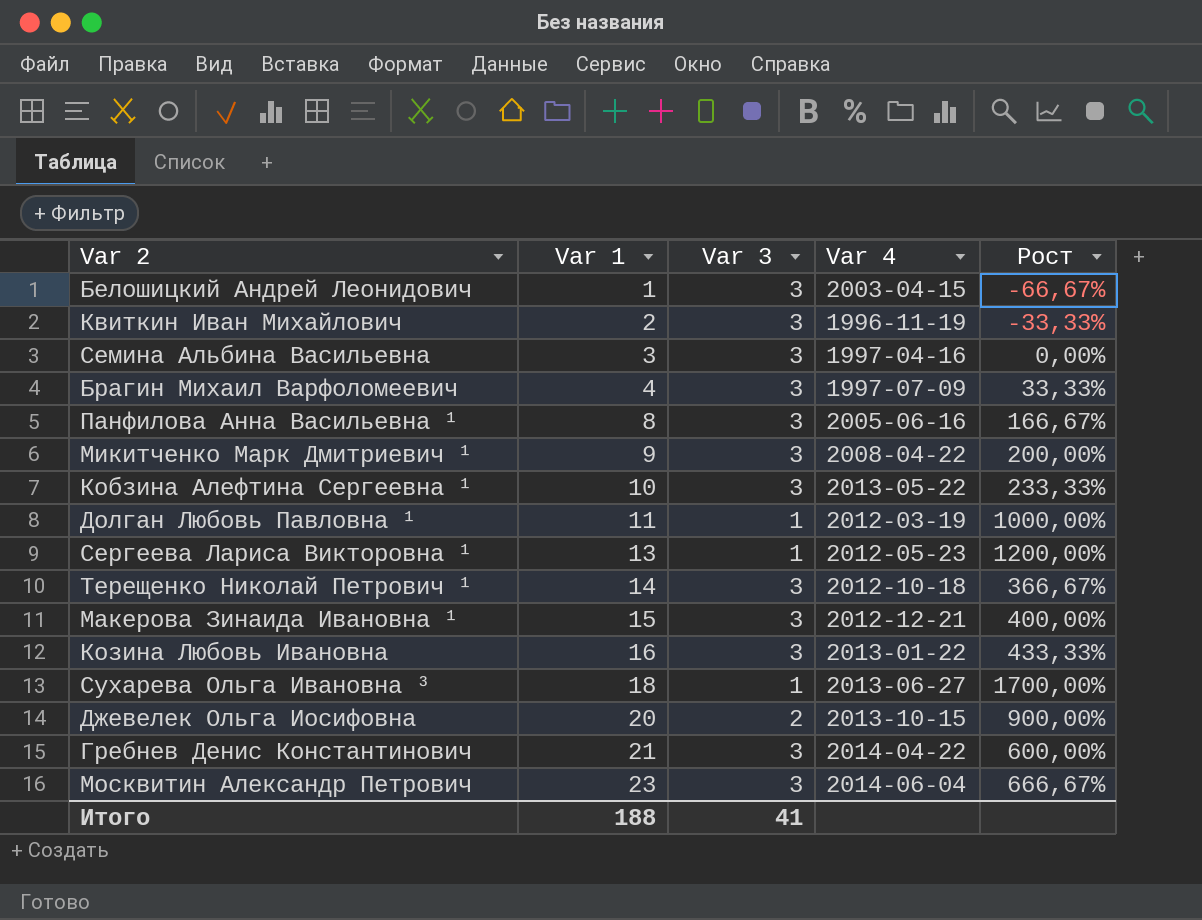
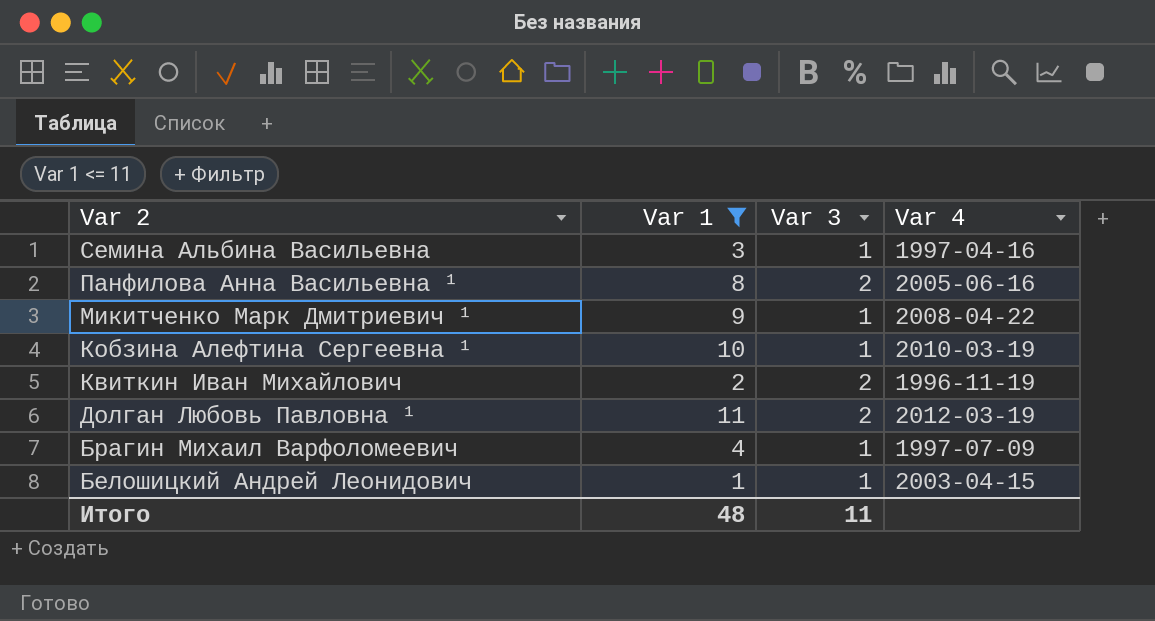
filter: none -> Var 1 <= 11
row order: Var 1 ascending -> Var 2 descending
column Рост | formula: ([Var 1] - [Var 3]) / [Var 3] -> none
Семина Альбина Васильевна | Var 3: 3 -> 1
Панфилова Анна Васильевна ¹ | Var 3: 3 -> 2
Микитченко Марк Дмитриевич ¹ | Var 3: 3 -> 1
Кобзина Алефтина Сергеевна ¹ | Var 3: 3 -> 1
Кобзина Алефтина Сергеевна ¹ | Var 4: 2013-05-22 -> 2010-03-19
Квиткин Иван Михайлович | Var 3: 3 -> 2
Долган Любовь Павловна ¹ | Var 3: 1 -> 2
Брагин Михаил Варфоломеевич | Var 3: 3 -> 1
Белошицкий Андрей Леонидович | Var 3: 3 -> 1
Итого | Var 1: 188 -> 48
Итого | Var 3: 41 -> 11

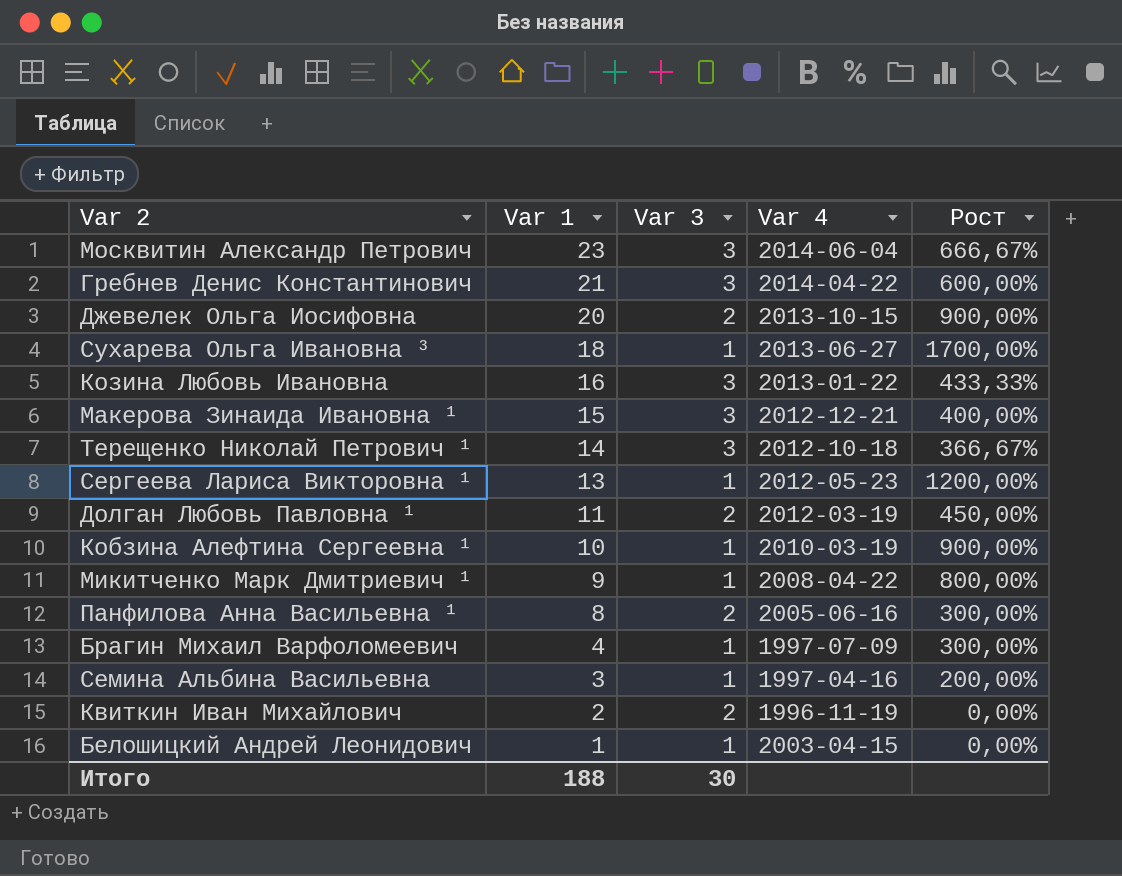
filter: Var 1 <= 11 -> none
row order: Var 2 descending -> Var 1 descending
column Рост | formula: none -> ([Var 1] - [Var 3]) / [Var 3]
Итого | Var 1: 48 -> 188
Итого | Var 3: 11 -> 30

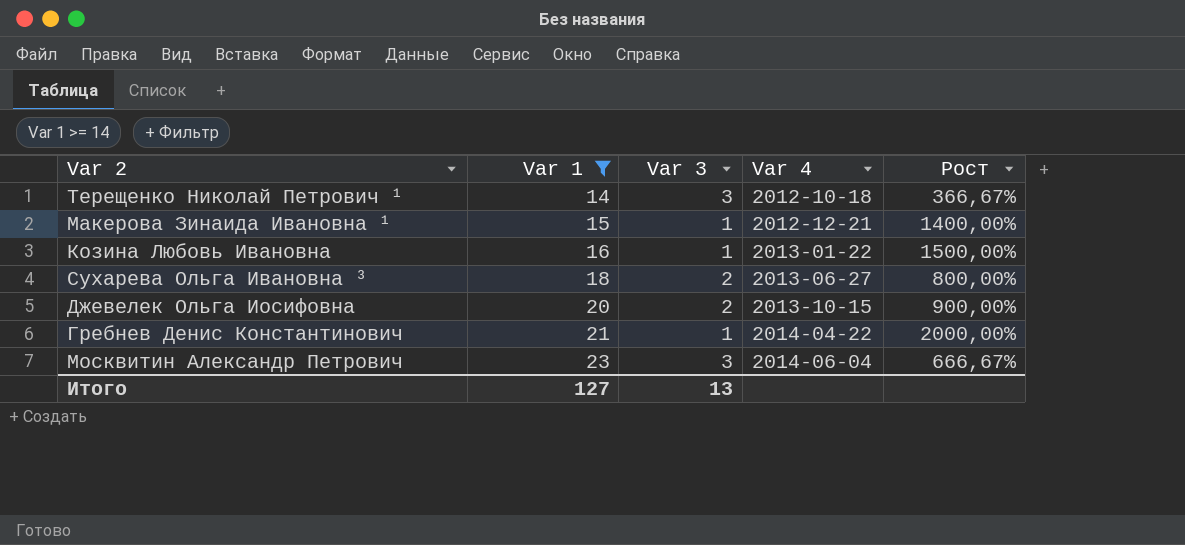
filter: none -> Var 1 >= 14
row order: Var 1 descending -> Var 1 ascending
Макерова Зинаида Ивановна ¹ | Var 3: 3 -> 1
Макерова Зинаида Ивановна ¹ | Рост: 400,00% -> 1400,00%
Козина Любовь Ивановна | Var 3: 3 -> 1
Козина Любовь Ивановна | Рост: 433,33% -> 1500,00%
Сухарева Ольга Ивановна ³ | Var 3: 1 -> 2
Сухарева Ольга Ивановна ³ | Рост: 1700,00% -> 800,00%
Гребнев Денис Константинович | Var 3: 3 -> 1
Гребнев Денис Константинович | Рост: 600,00% -> 2000,00%
Итого | Var 1: 188 -> 127
Итого | Var 3: 30 -> 13

